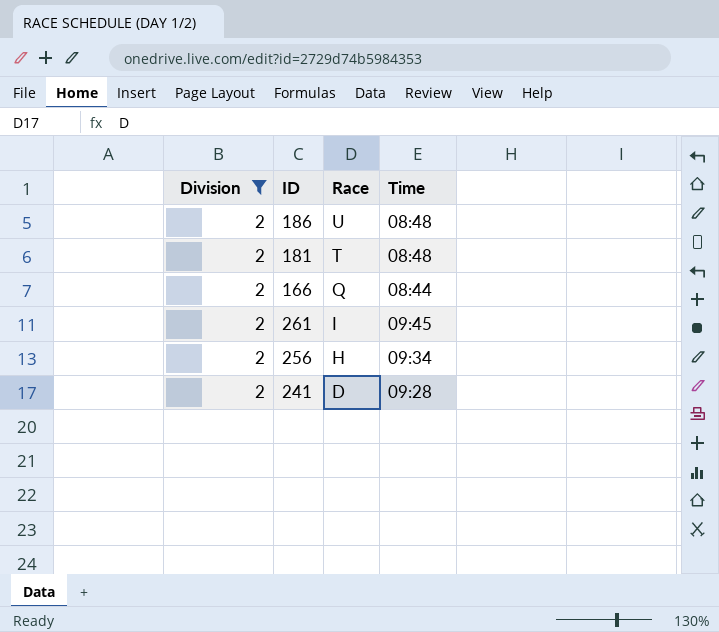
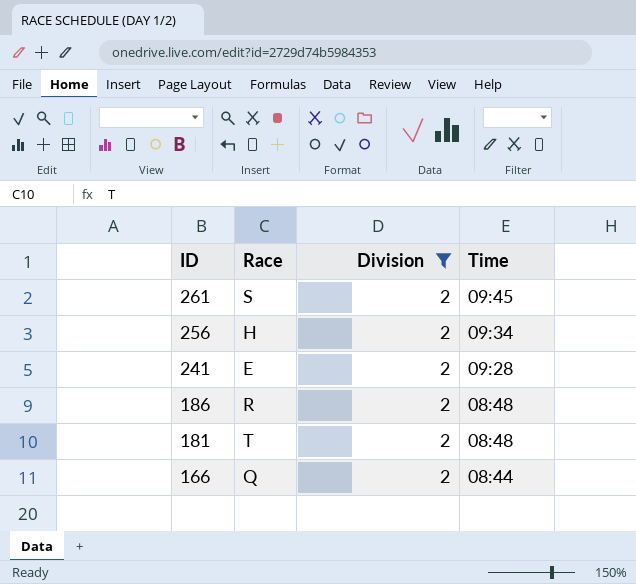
row order: Race descending -> ID descending
column Division | position: 1 -> 3
261 | Race: I -> S
241 | Race: D -> E
186 | Race: U -> R

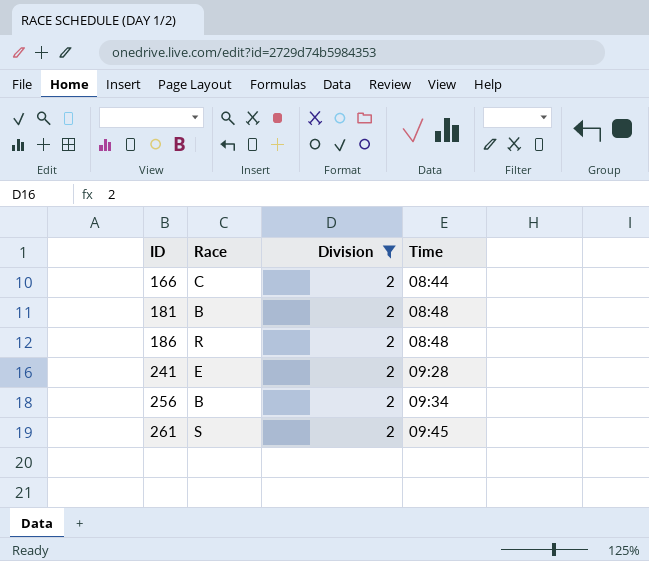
row order: ID descending -> ID ascending
166 | Race: Q -> C
181 | Race: T -> B
256 | Race: H -> B

